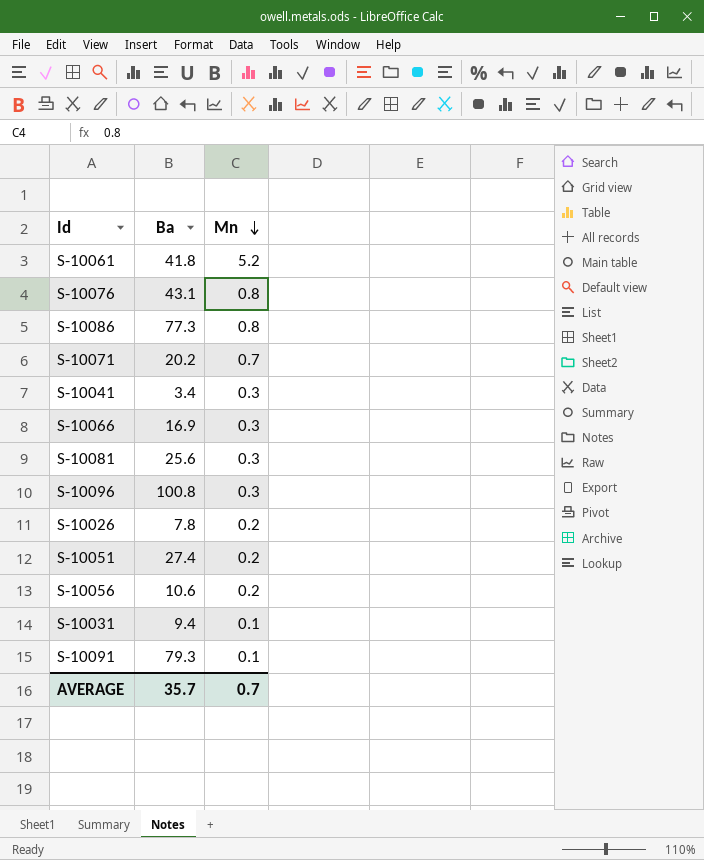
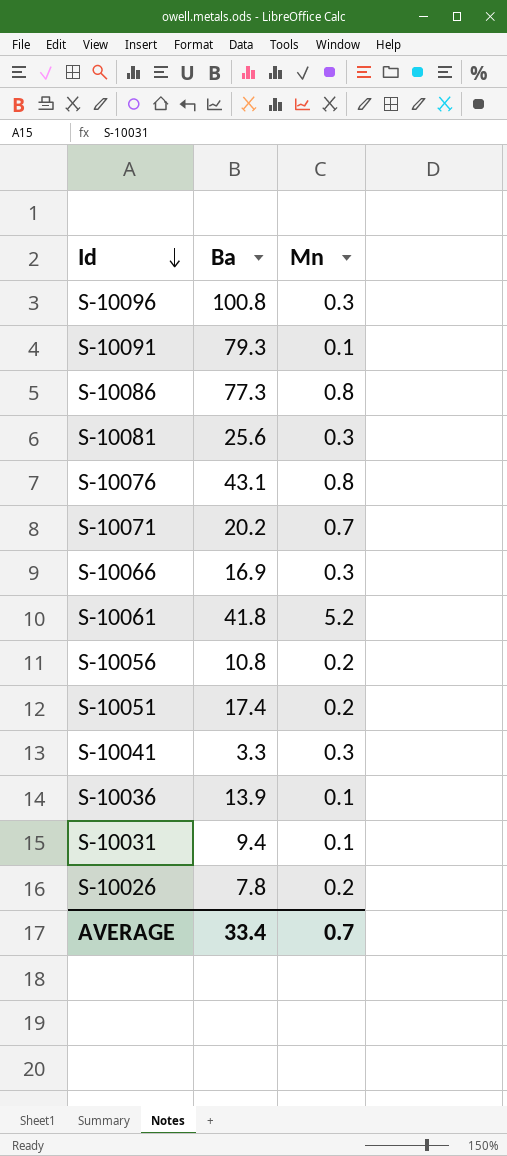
row order: Mn descending -> Id descending
S-10056 | Ba: 10.6 -> 10.8
S-10051 | Ba: 27.4 -> 17.4
S-10041 | Ba: 3.4 -> 3.3
row S-10036: none -> 13.9 | 0.1
AVERAGE | Ba: 35.7 -> 33.4

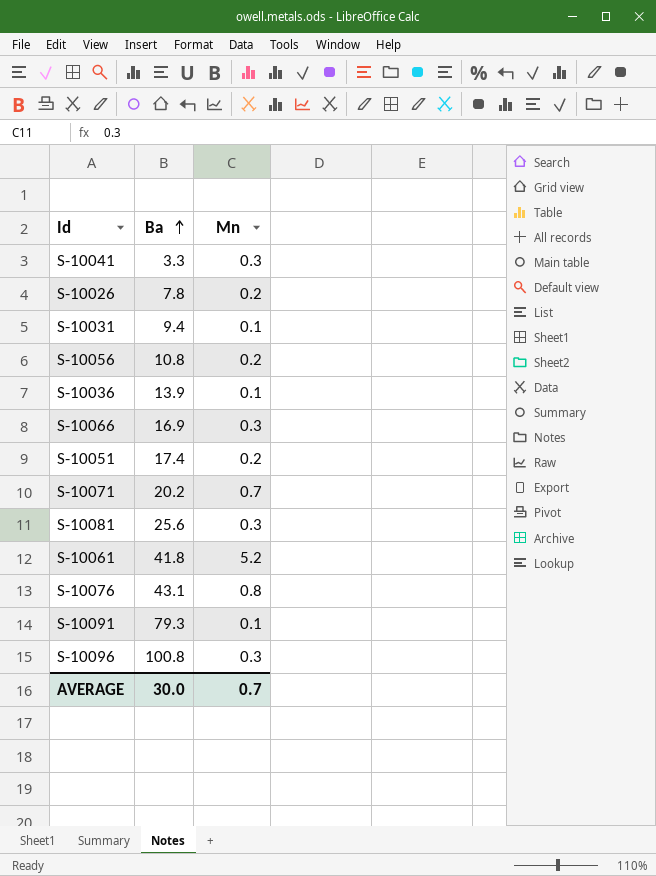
row order: Id descending -> Ba ascending
row S-10086: 77.3 | 0.8 -> none
AVERAGE | Ba: 33.4 -> 30.0

